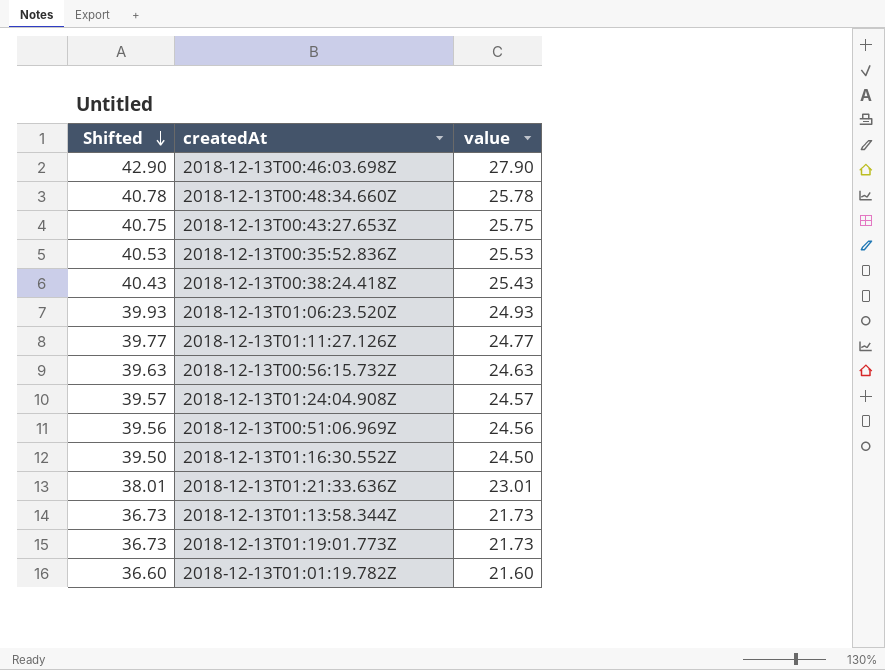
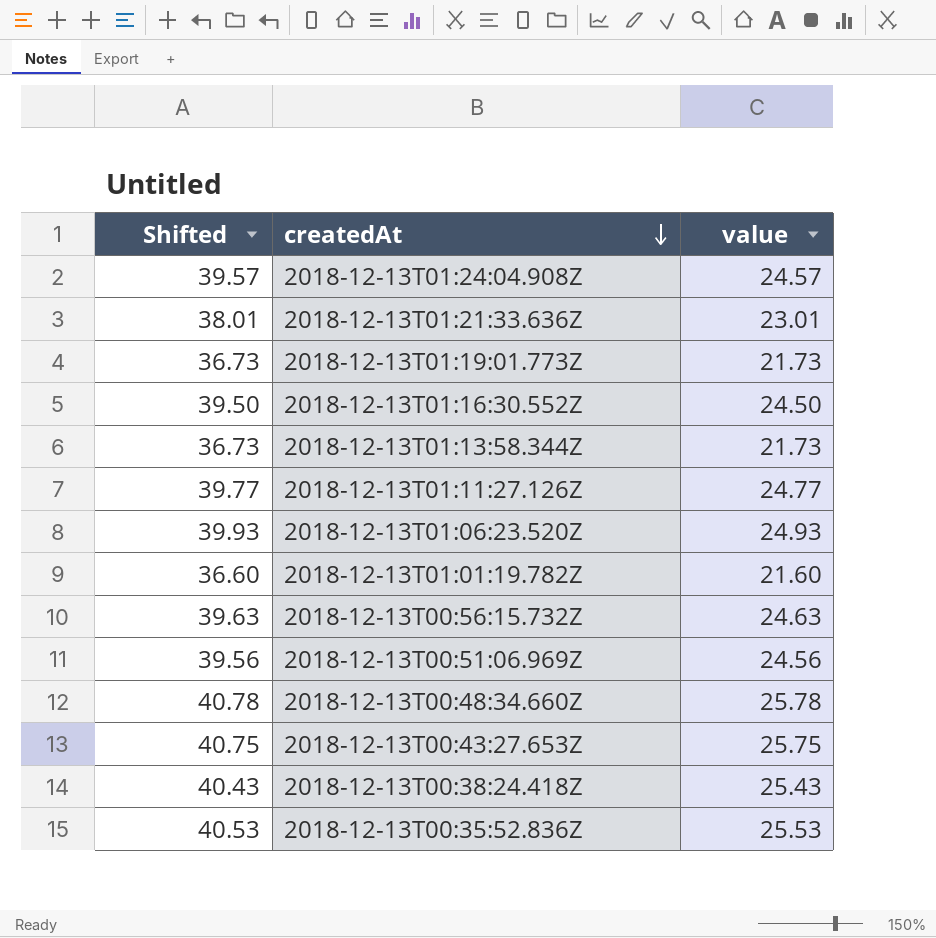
row order: Shifted descending -> createdAt descending
row 2018-12-13T00:46:03.698Z: 42.90 | 27.90 -> none

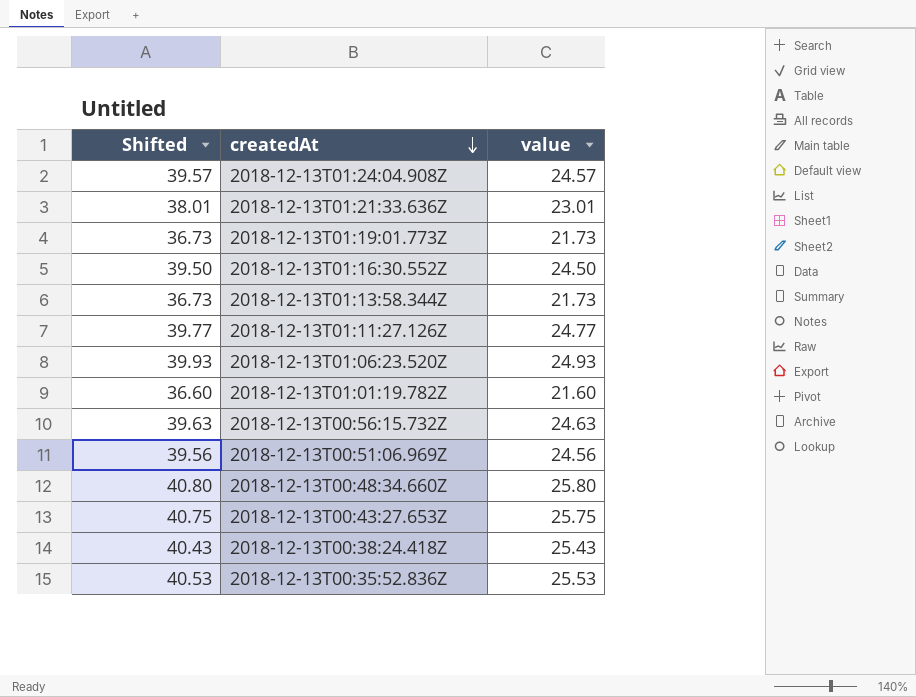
2018-12-13T00:48:34.660Z | Shifted: 40.78 -> 40.80
2018-12-13T00:48:34.660Z | value: 25.78 -> 25.80

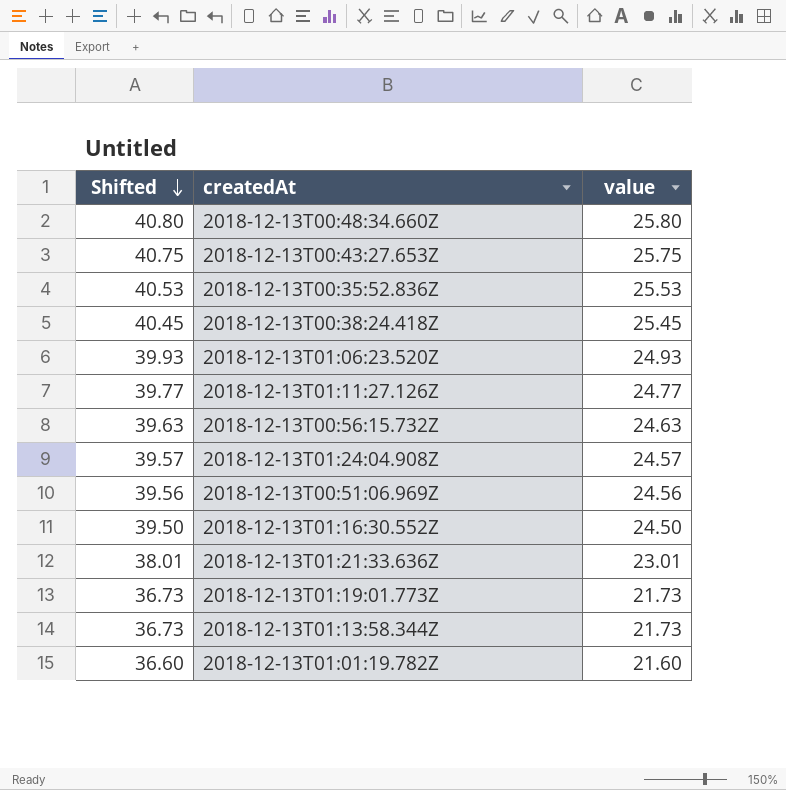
row order: createdAt descending -> Shifted descending
2018-12-13T00:38:24.418Z | Shifted: 40.43 -> 40.45
2018-12-13T00:38:24.418Z | value: 25.43 -> 25.45

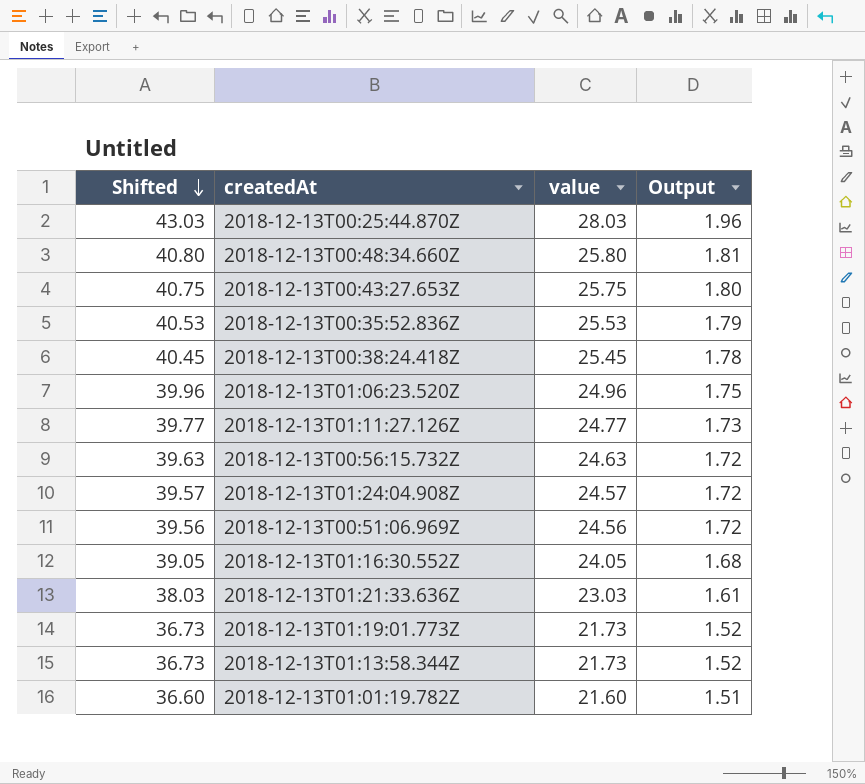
column Output | formula: none -> [value] * 0.07
row 2018-12-13T00:25:44.870Z: none -> 43.03 | 28.03 | 1.96
2018-12-13T01:06:23.520Z | Shifted: 39.93 -> 39.96
2018-12-13T01:06:23.520Z | value: 24.93 -> 24.96
2018-12-13T01:16:30.552Z | Shifted: 39.50 -> 39.05
2018-12-13T01:16:30.552Z | value: 24.50 -> 24.05
2018-12-13T01:21:33.636Z | Shifted: 38.01 -> 38.03
2018-12-13T01:21:33.636Z | value: 23.01 -> 23.03

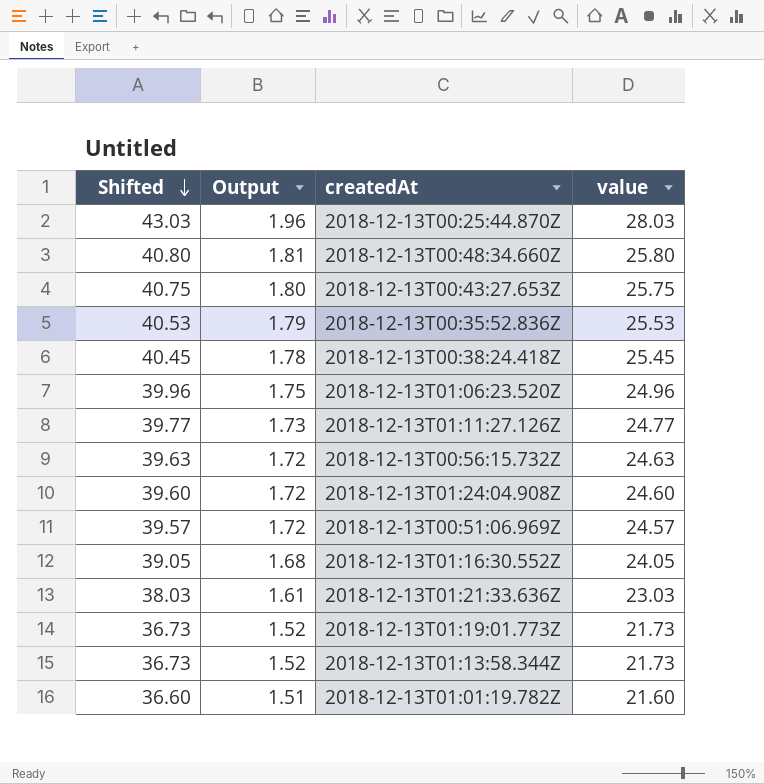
column Output | position: 4 -> 2
2018-12-13T01:24:04.908Z | Shifted: 39.57 -> 39.60
2018-12-13T01:24:04.908Z | value: 24.57 -> 24.60
2018-12-13T00:51:06.969Z | Shifted: 39.56 -> 39.57
2018-12-13T00:51:06.969Z | value: 24.56 -> 24.57

